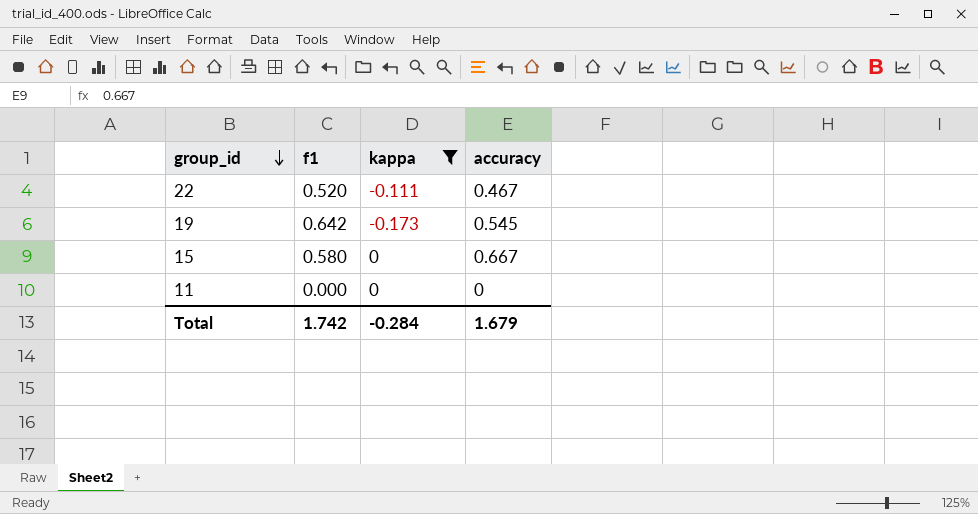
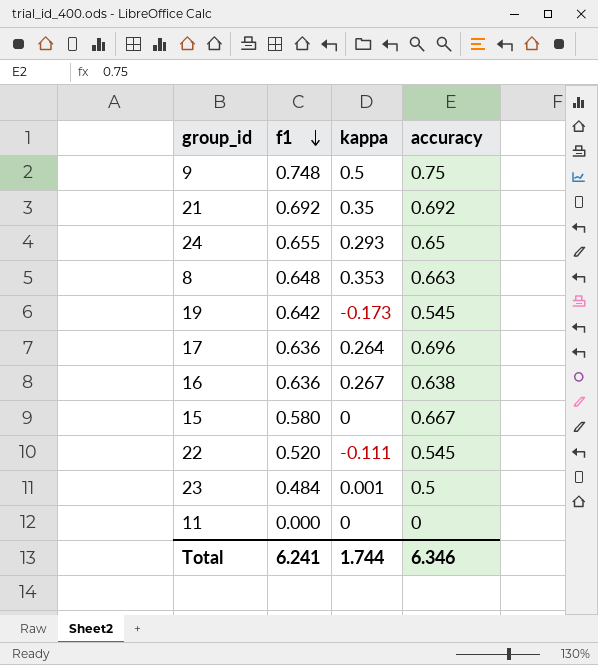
filter: kappa <= 0 -> none
row order: group_id descending -> f1 descending
22 | accuracy: 0.467 -> 0.545
Total | f1: 1.742 -> 6.241
Total | kappa: -0.284 -> 1.744
Total | accuracy: 1.679 -> 6.346

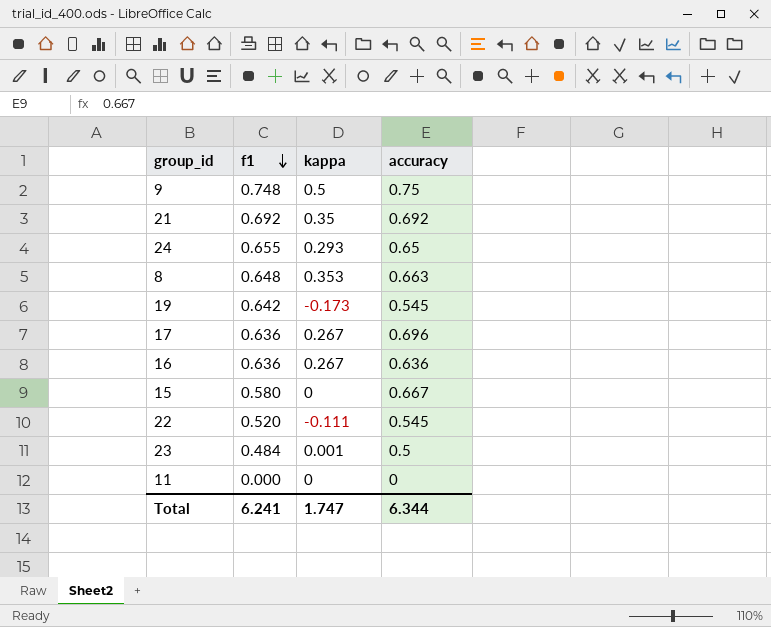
17 | kappa: 0.264 -> 0.267
16 | accuracy: 0.638 -> 0.636
Total | kappa: 1.744 -> 1.747
Total | accuracy: 6.346 -> 6.344

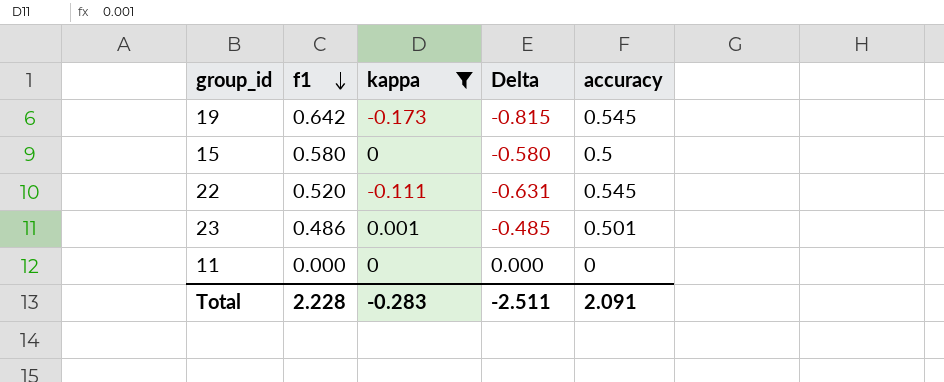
filter: none -> kappa <= 0.001
column Delta | formula: none -> [kappa] - [f1]
15 | accuracy: 0.667 -> 0.5
23 | f1: 0.484 -> 0.486
23 | accuracy: 0.5 -> 0.501
Total | f1: 6.241 -> 2.228
Total | kappa: 1.747 -> -0.283
Total | accuracy: 6.344 -> 2.091

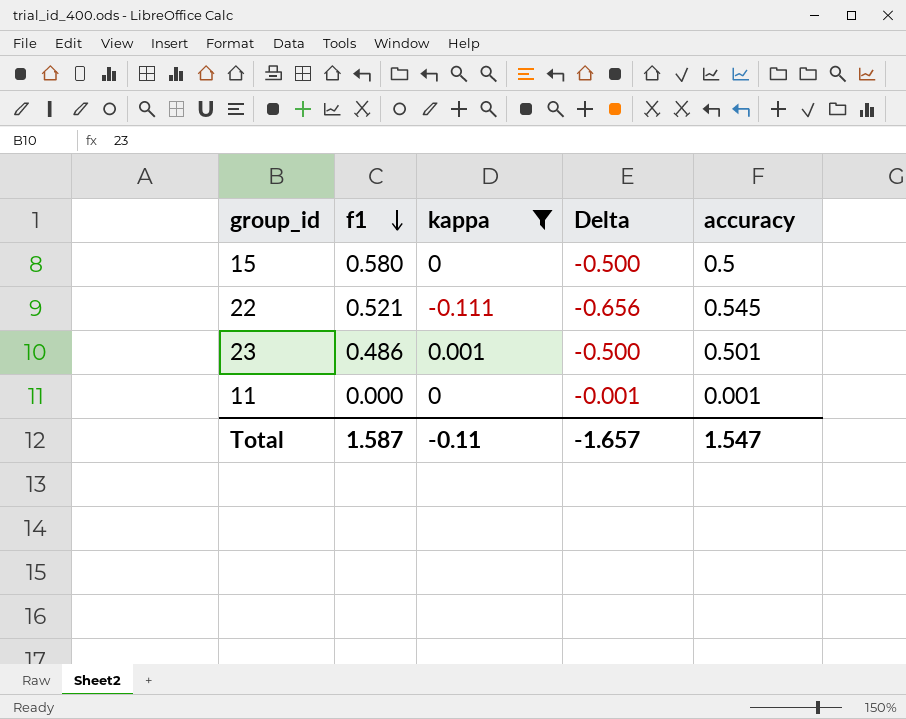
column Delta | formula: [kappa] - [f1] -> [kappa] - [accuracy]
row 19: 0.642 | -0.173 | -0.815 | 0.545 -> none
22 | f1: 0.520 -> 0.521
11 | accuracy: 0 -> 0.001
Total | f1: 2.228 -> 1.587
Total | kappa: -0.283 -> -0.11
Total | Delta: -2.511 -> -1.657
Total | accuracy: 2.091 -> 1.547

